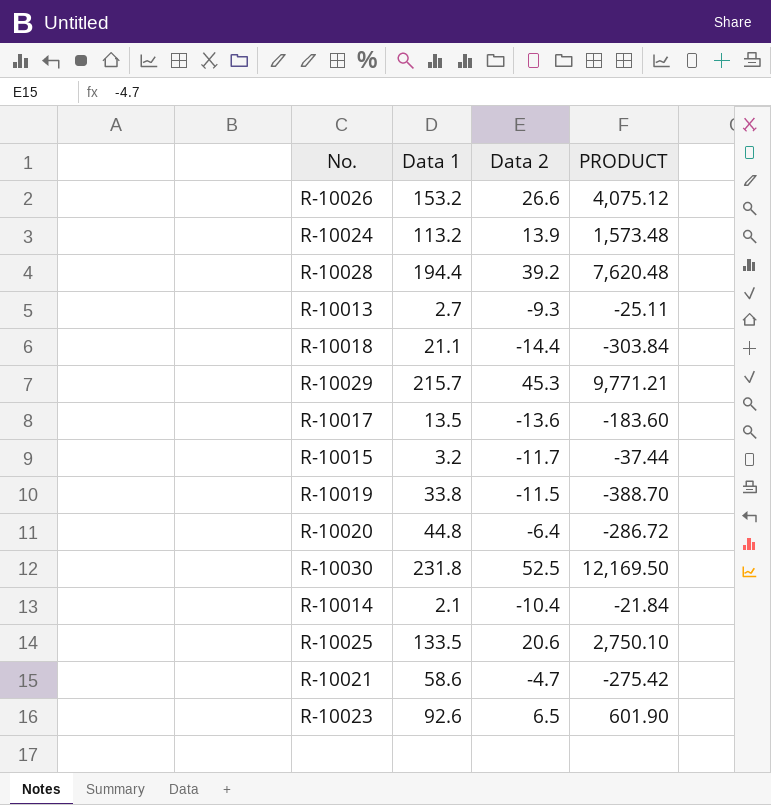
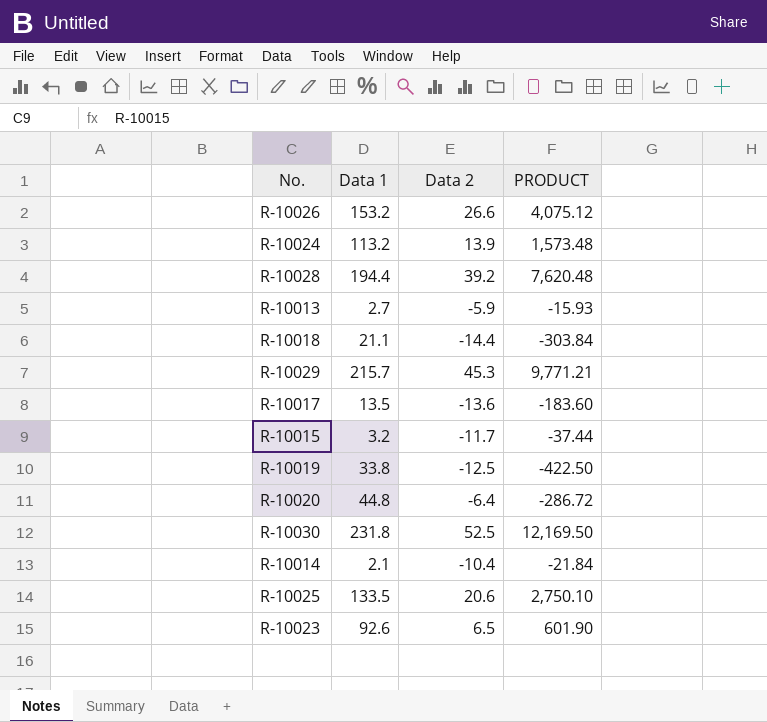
row R-10021: 58.6 | -4.7 | -275.42 -> none
R-10013 | Data 2: -9.3 -> -5.9
R-10013 | PRODUCT: -25.11 -> -15.93
R-10019 | Data 2: -11.5 -> -12.5
R-10019 | PRODUCT: -388.70 -> -422.50

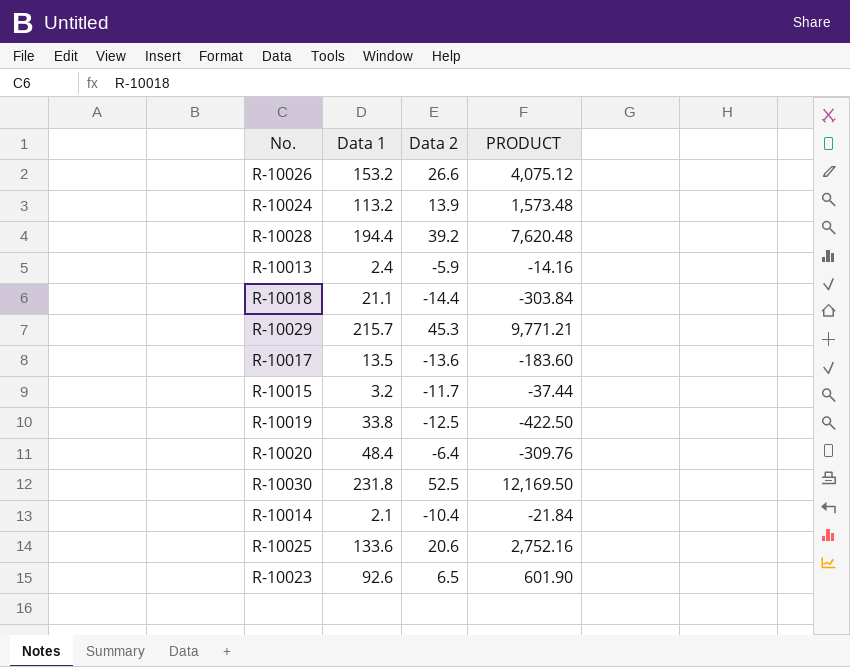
R-10013 | Data 1: 2.7 -> 2.4
R-10013 | PRODUCT: -15.93 -> -14.16
R-10020 | Data 1: 44.8 -> 48.4
R-10020 | PRODUCT: -286.72 -> -309.76
R-10025 | Data 1: 133.5 -> 133.6
R-10025 | PRODUCT: 2,750.10 -> 2,752.16

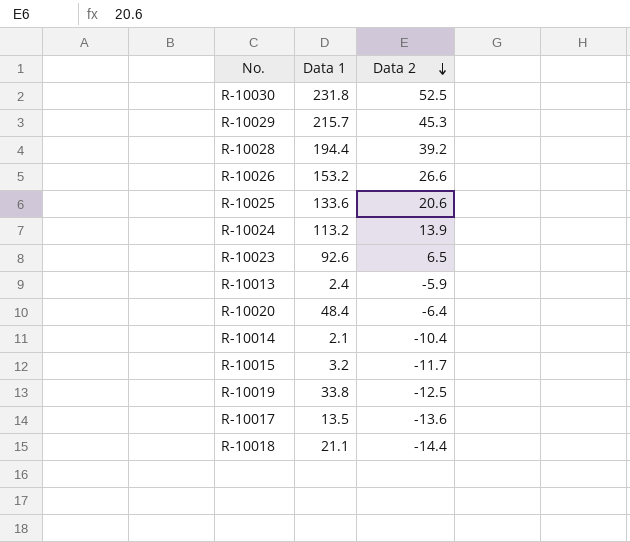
row order: none -> Data 2 descending
column PRODUCT | formula: [Data 1] * [Data 2] -> none

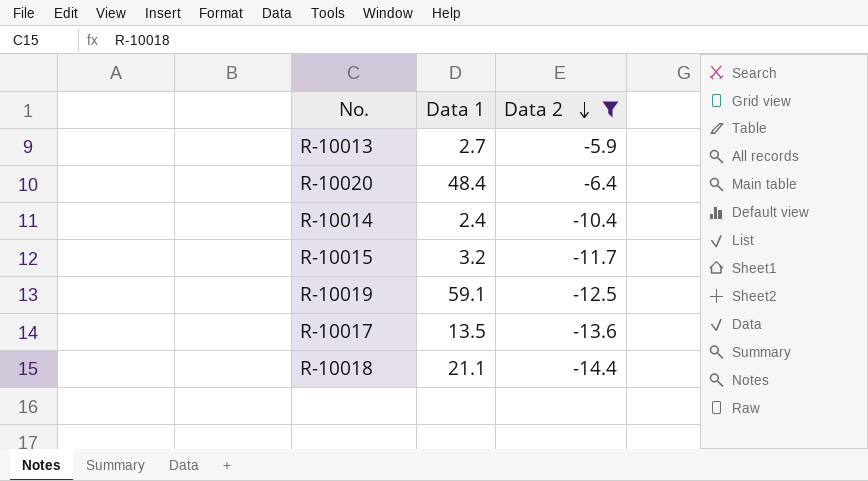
filter: none -> Data 2 <= -5.9
R-10013 | Data 1: 2.4 -> 2.7
R-10014 | Data 1: 2.1 -> 2.4
R-10019 | Data 1: 33.8 -> 59.1

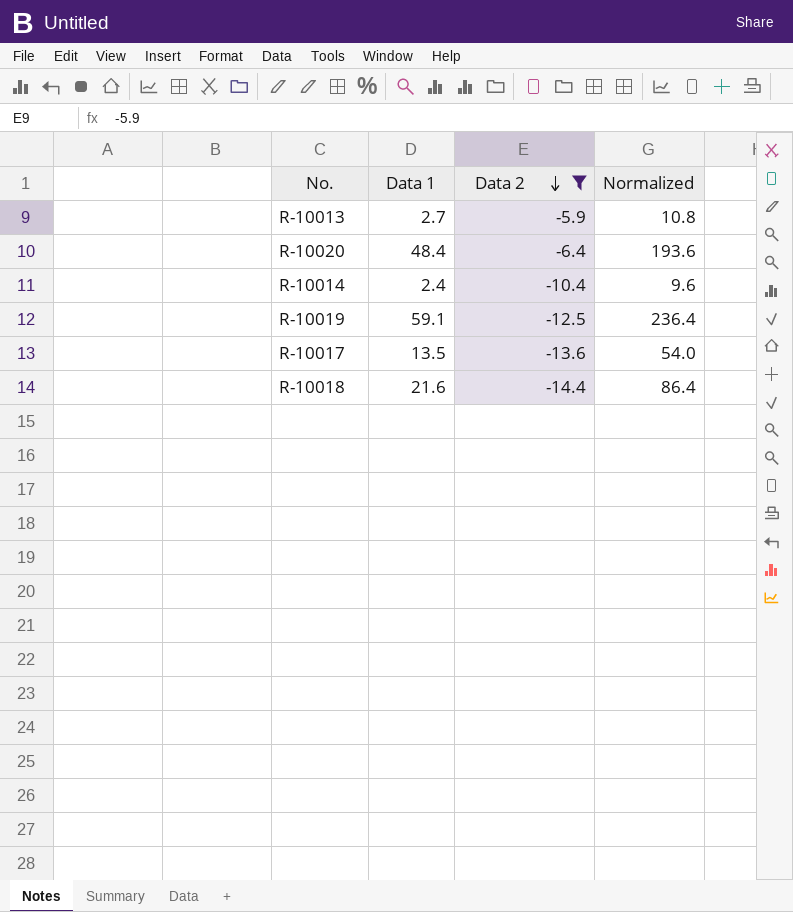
column Normalized | formula: none -> [Data 1] * 4
row R-10015: 3.2 | -11.7 -> none
R-10018 | Data 1: 21.1 -> 21.6

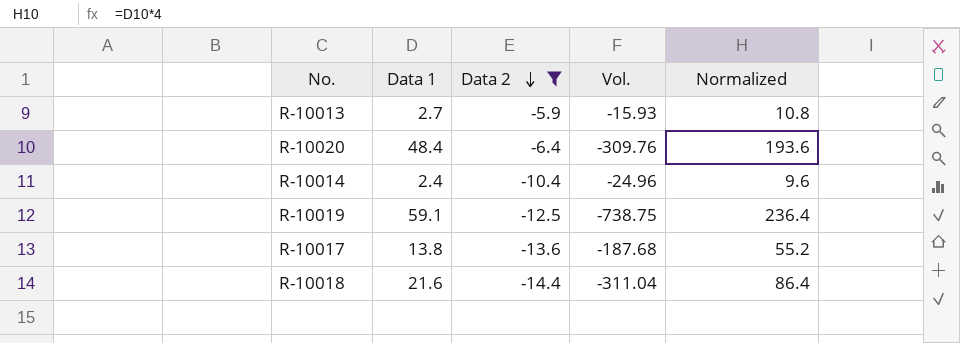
column Vol. | formula: none -> [Data 1] * [Data 2]
R-10017 | Data 1: 13.5 -> 13.8
R-10017 | Normalized: 54.0 -> 55.2

